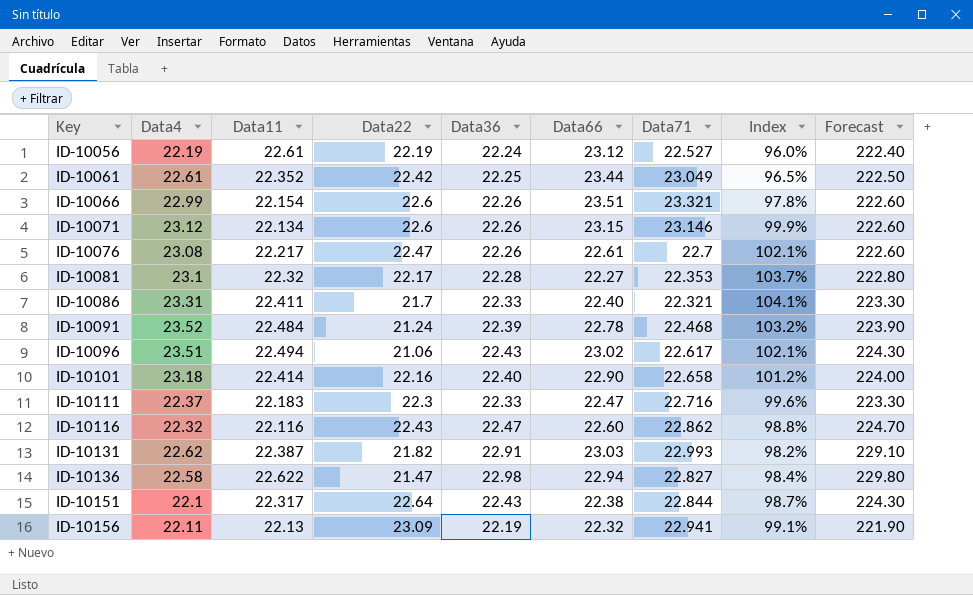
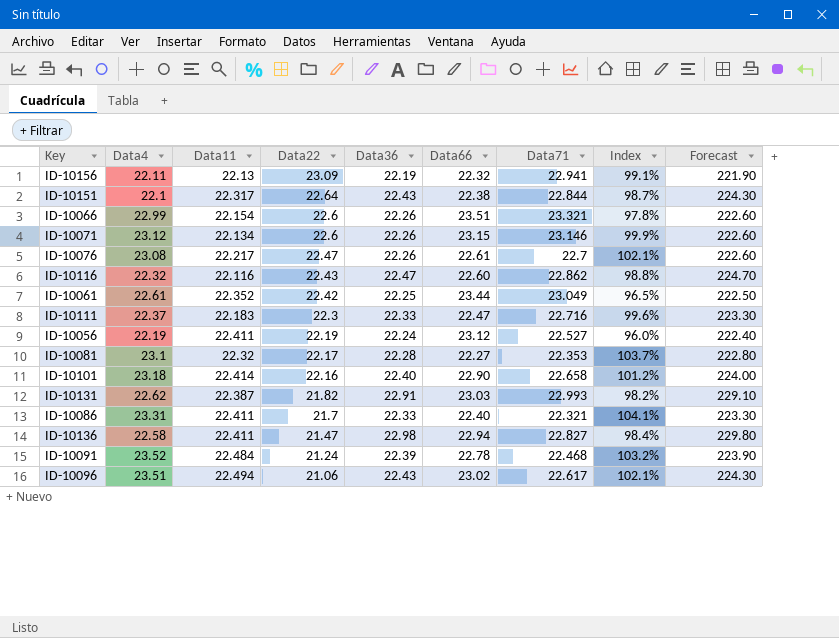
row order: Key ascending -> Data22 descending
ID-10056 | Data11: 22.61 -> 22.411
ID-10136 | Data11: 22.622 -> 22.411

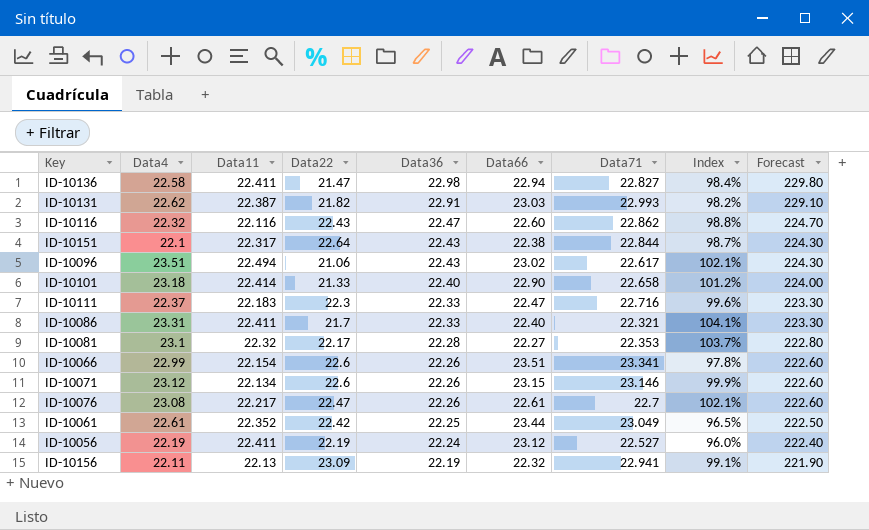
row order: Data22 descending -> Data36 descending
row ID-10091: 23.52 | 22.484 | 21.24 | 22.39 | 22.78 | 22.468 | 103.2% | 223.90 -> none
ID-10101 | Data22: 22.16 -> 21.33
ID-10066 | Data71: 23.321 -> 23.341

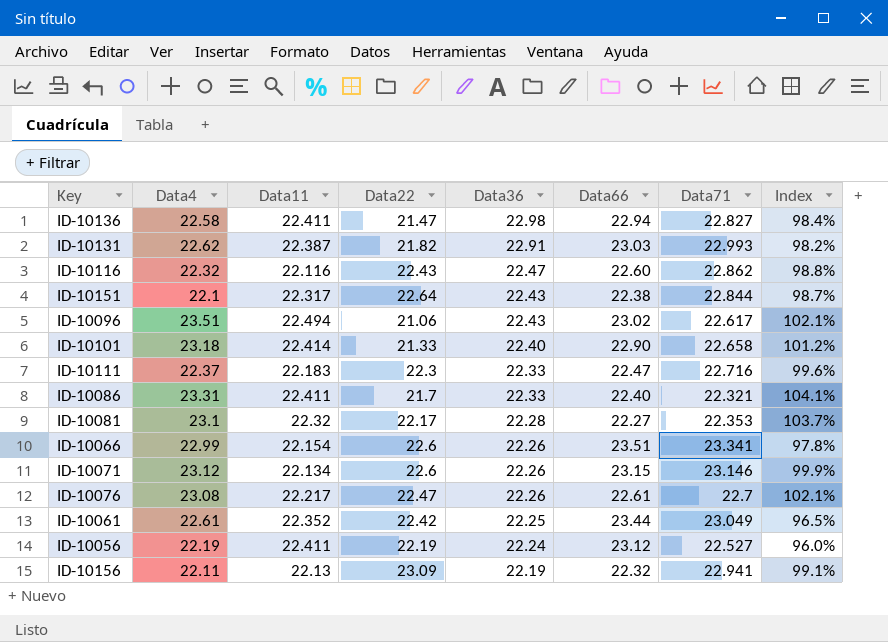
column Forecast | formula: [Data36] * 10 -> none

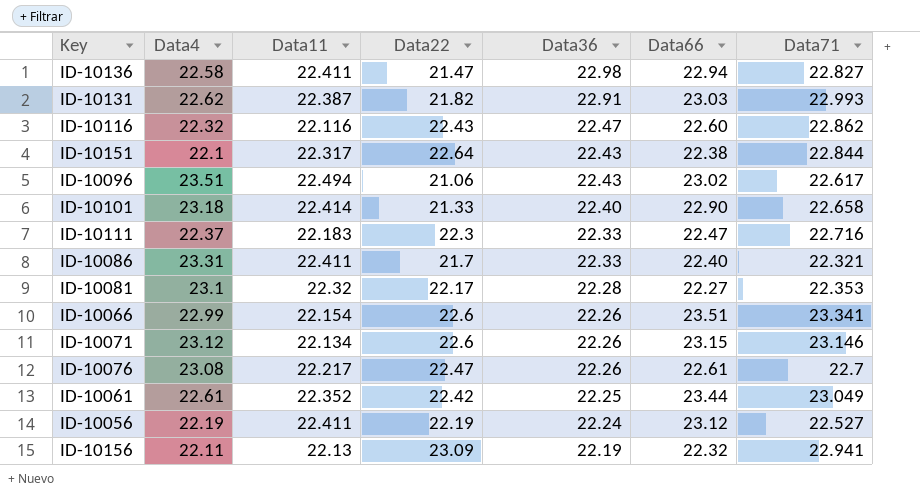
column Index | formula: [Data4] / [Data66] -> none

